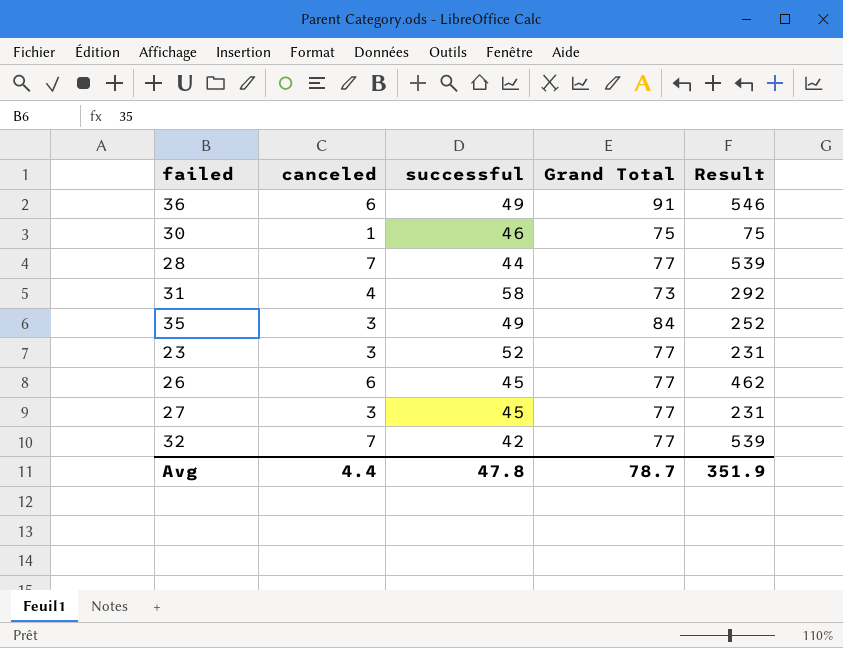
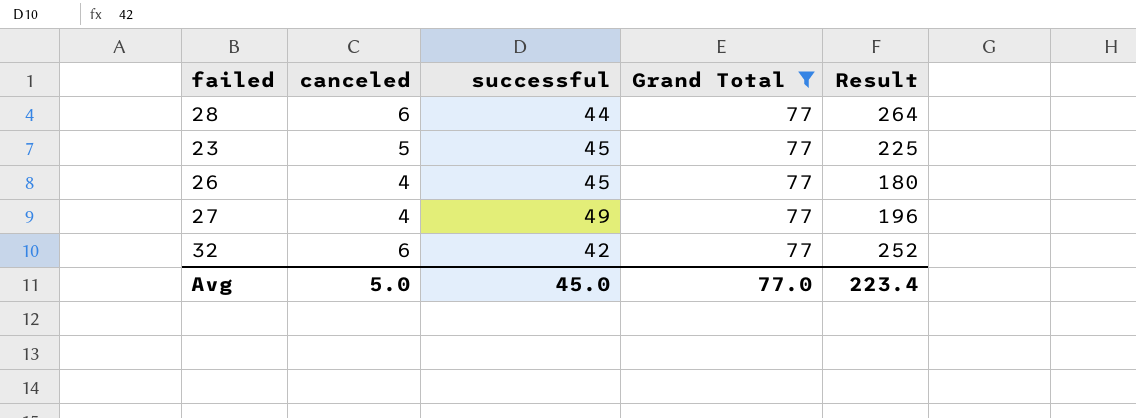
filter: none -> Grand Total = 77
column Result | formula: [canceled] * [Grand Total] -> [canceled] * [successful]
28 | canceled: 7 -> 6
23 | canceled: 3 -> 5
23 | successful: 52 -> 45
26 | canceled: 6 -> 4
27 | canceled: 3 -> 4
27 | successful: 45 -> 49
32 | canceled: 7 -> 6
Avg | canceled: 4.4 -> 5.0
Avg | successful: 47.8 -> 45.0
Avg | Grand Total: 78.7 -> 77.0
Avg | Result: 351.9 -> 223.4

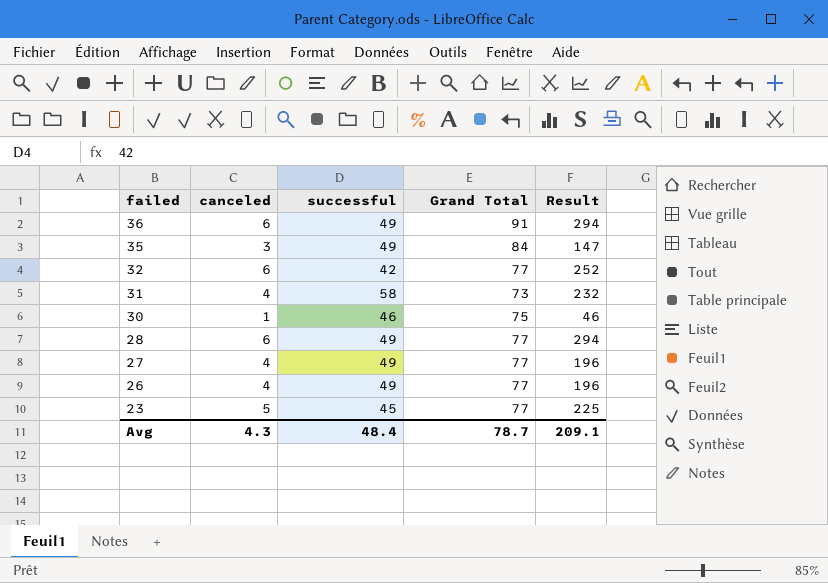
filter: Grand Total = 77 -> none
row order: none -> failed descending
28 | successful: 44 -> 49
28 | Result: 264 -> 294
26 | successful: 45 -> 49
26 | Result: 180 -> 196
Avg | canceled: 5.0 -> 4.3
Avg | successful: 45.0 -> 48.4
Avg | Grand Total: 77.0 -> 78.7
Avg | Result: 223.4 -> 209.1

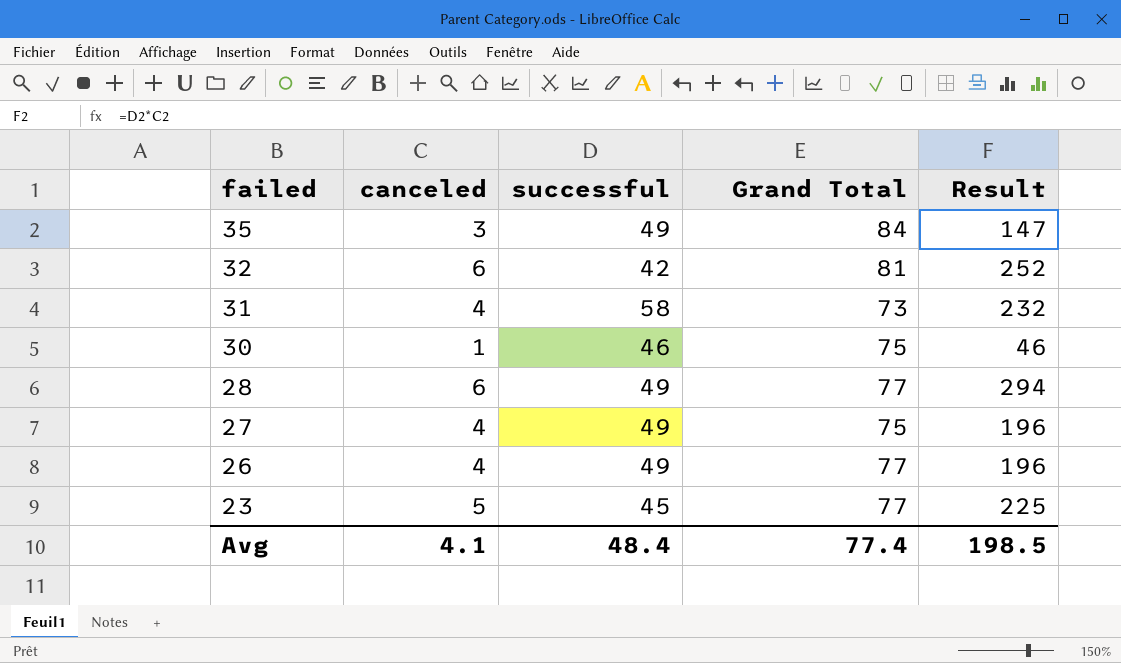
row 36: 6 | 49 | 91 | 294 -> none
32 | Grand Total: 77 -> 81
27 | Grand Total: 77 -> 75
Avg | canceled: 4.3 -> 4.1
Avg | Grand Total: 78.7 -> 77.4
Avg | Result: 209.1 -> 198.5

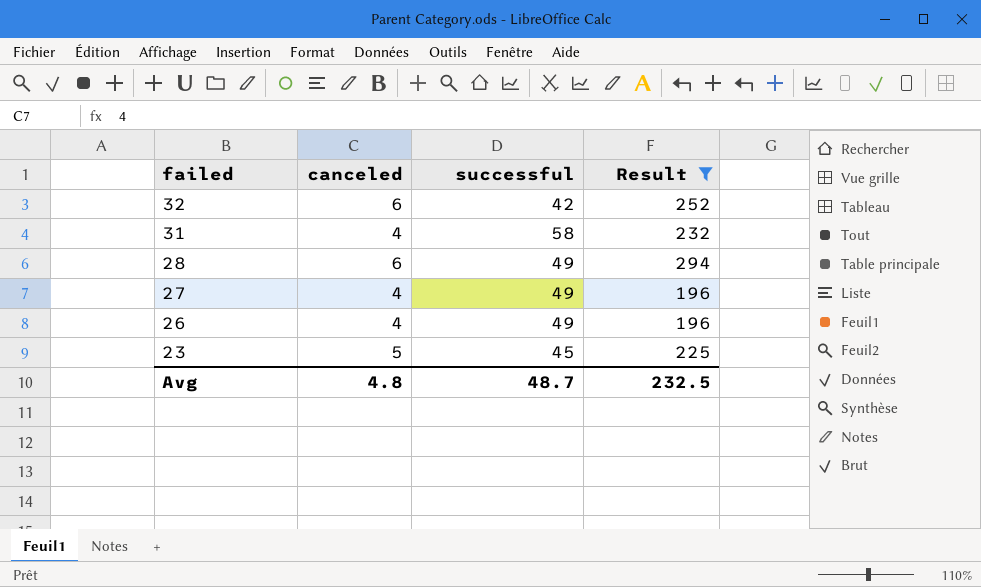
filter: none -> Result >= 196
column Grand Total | position: 4 -> none
Avg | canceled: 4.1 -> 4.8
Avg | successful: 48.4 -> 48.7
Avg | Result: 198.5 -> 232.5

